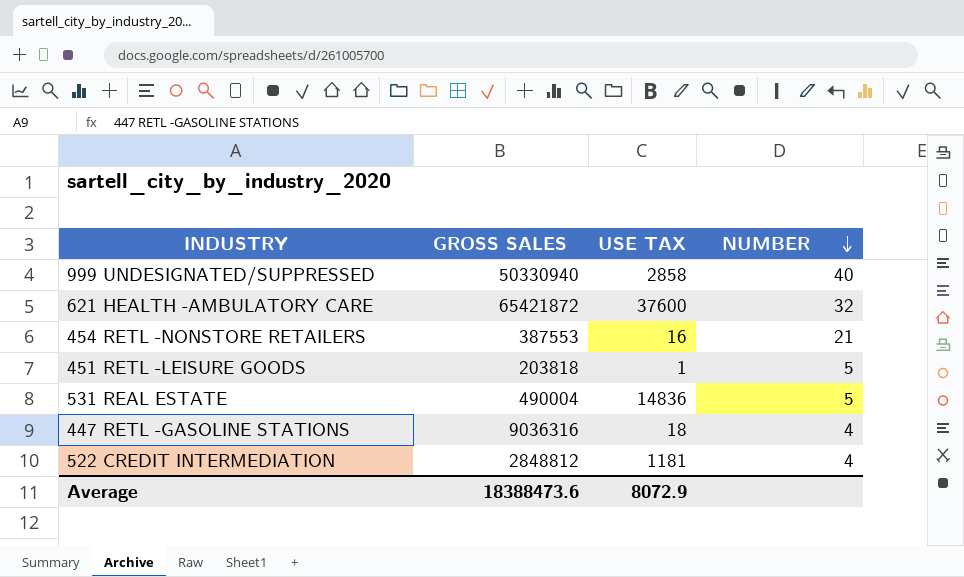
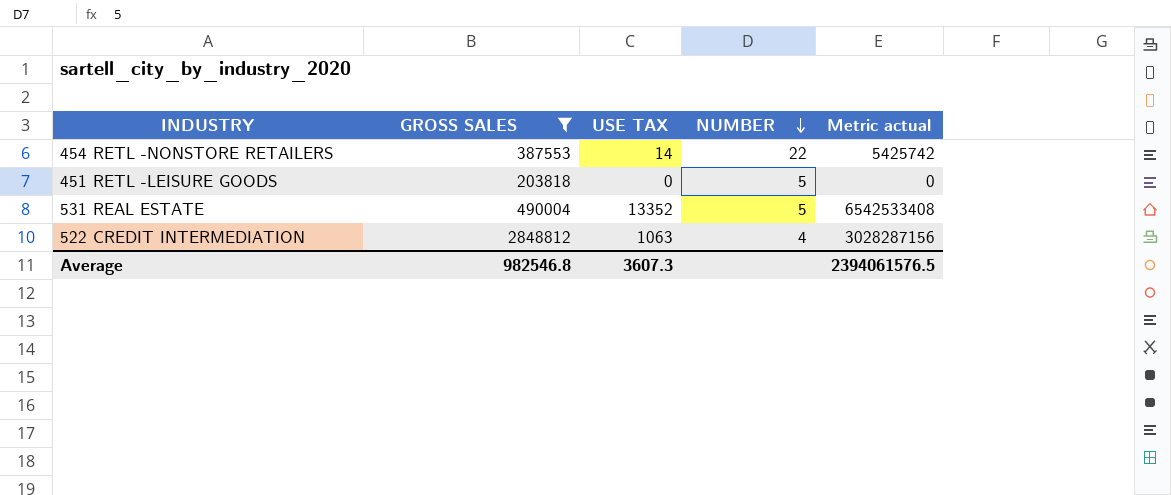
filter: none -> GROSS SALES <= 2848812
column Metric actual | formula: none -> [GROSS SALES] * [USE TAX]
454 RETL -NONSTORE RETAILERS | USE TAX: 16 -> 14
454 RETL -NONSTORE RETAILERS | NUMBER: 21 -> 22
451 RETL -LEISURE GOODS | USE TAX: 1 -> 0
531 REAL ESTATE | USE TAX: 14836 -> 13352
522 CREDIT INTERMEDIATION | USE TAX: 1181 -> 1063
Average | GROSS SALES: 18388473.6 -> 982546.8
Average | USE TAX: 8072.9 -> 3607.3

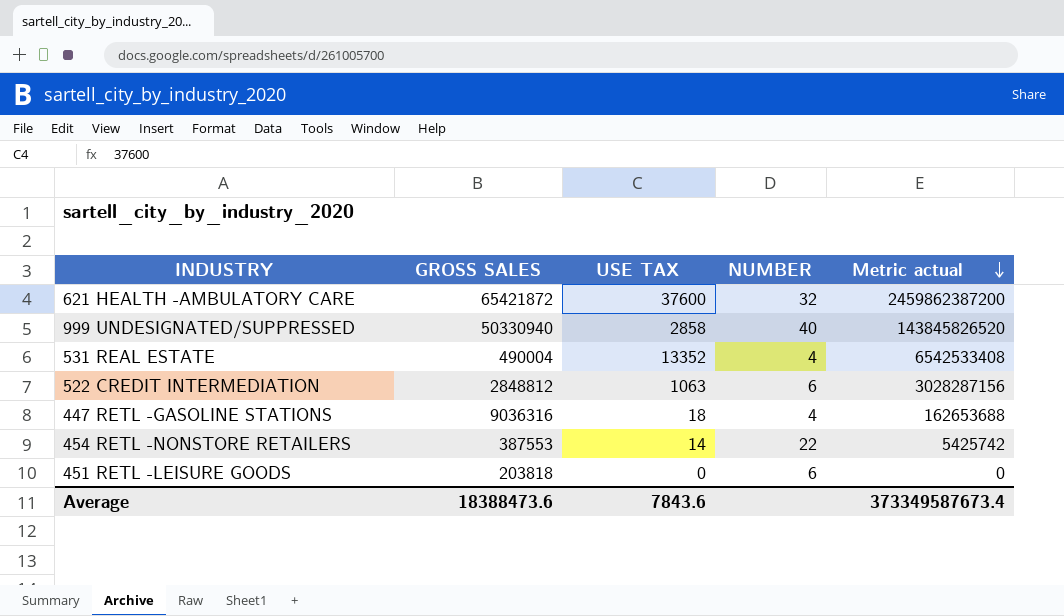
filter: GROSS SALES <= 2848812 -> none
row order: NUMBER descending -> Metric actual descending
531 REAL ESTATE | NUMBER: 5 -> 4
522 CREDIT INTERMEDIATION | NUMBER: 4 -> 6
451 RETL -LEISURE GOODS | NUMBER: 5 -> 6
Average | GROSS SALES: 982546.8 -> 18388473.6
Average | USE TAX: 3607.3 -> 7843.6
Average | Metric actual: 2394061576.5 -> 373349587673.4

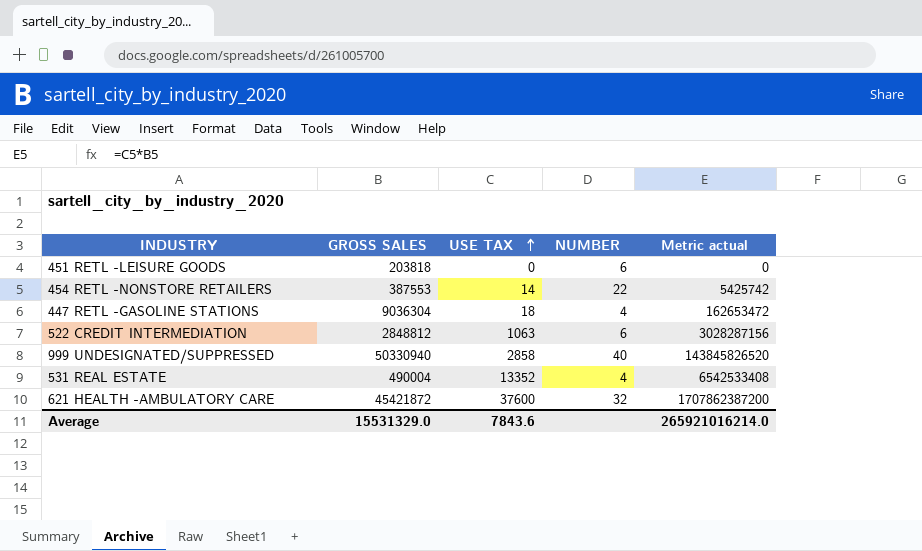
row order: Metric actual descending -> USE TAX ascending
447 RETL -GASOLINE STATIONS | GROSS SALES: 9036316 -> 9036304
447 RETL -GASOLINE STATIONS | Metric actual: 162653688 -> 162653472
621 HEALTH -AMBULATORY CARE | GROSS SALES: 65421872 -> 45421872
621 HEALTH -AMBULATORY CARE | Metric actual: 2459862387200 -> 1707862387200
Average | GROSS SALES: 18388473.6 -> 15531329.0
Average | Metric actual: 373349587673.4 -> 265921016214.0

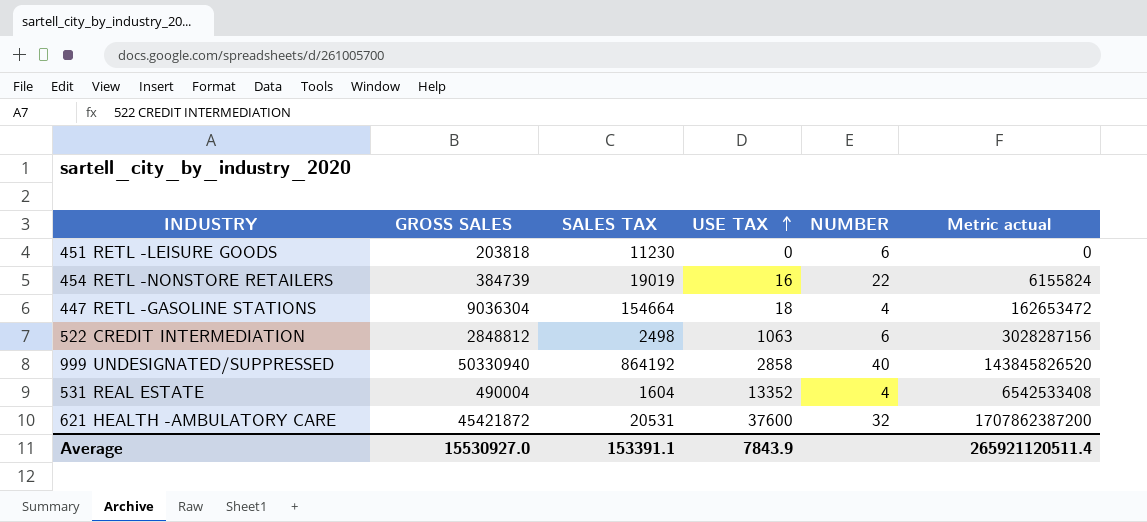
column SALES TAX | position: none -> 3
454 RETL -NONSTORE RETAILERS | GROSS SALES: 387553 -> 384739
454 RETL -NONSTORE RETAILERS | USE TAX: 14 -> 16
454 RETL -NONSTORE RETAILERS | Metric actual: 5425742 -> 6155824
Average | GROSS SALES: 15531329.0 -> 15530927.0
Average | USE TAX: 7843.6 -> 7843.9
Average | Metric actual: 265921016214.0 -> 265921120511.4

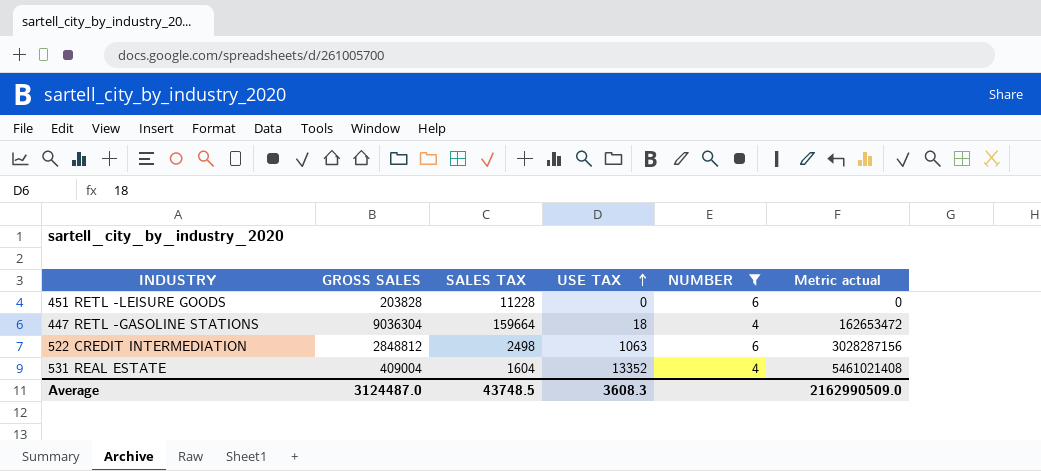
filter: none -> NUMBER <= 6
451 RETL -LEISURE GOODS | GROSS SALES: 203818 -> 203828
451 RETL -LEISURE GOODS | SALES TAX: 11230 -> 11228
447 RETL -GASOLINE STATIONS | SALES TAX: 154664 -> 159664
531 REAL ESTATE | GROSS SALES: 490004 -> 409004
531 REAL ESTATE | Metric actual: 6542533408 -> 5461021408
Average | GROSS SALES: 15530927.0 -> 3124487.0
Average | SALES TAX: 153391.1 -> 43748.5
Average | USE TAX: 7843.9 -> 3608.3
Average | Metric actual: 265921120511.4 -> 2162990509.0

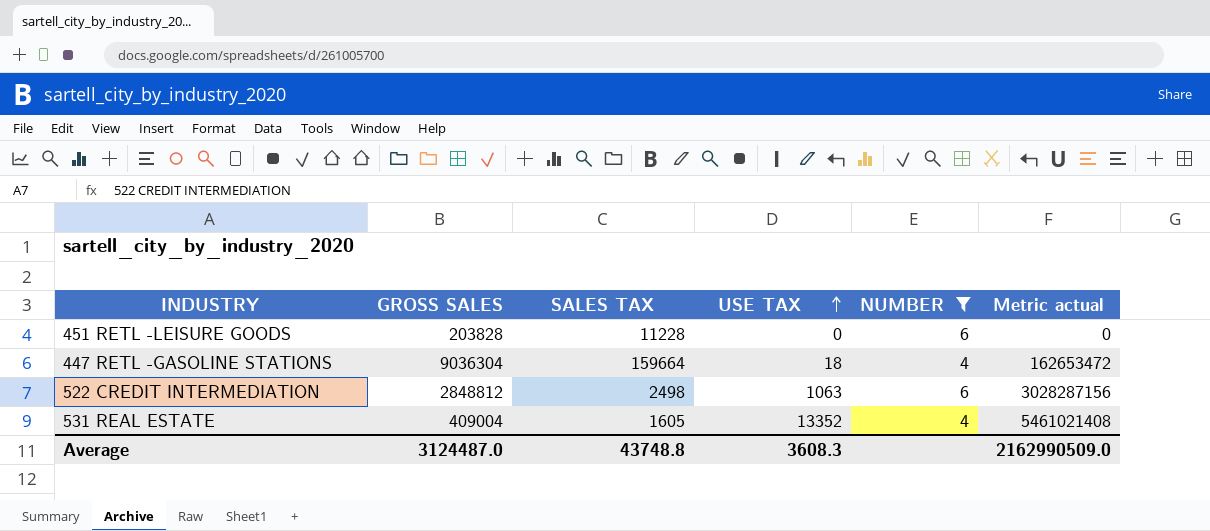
531 REAL ESTATE | SALES TAX: 1604 -> 1605
Average | SALES TAX: 43748.5 -> 43748.8

